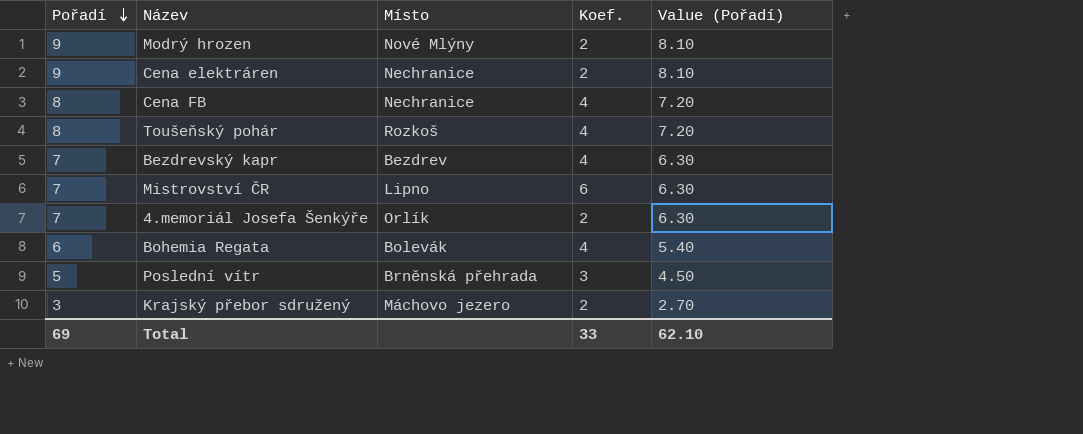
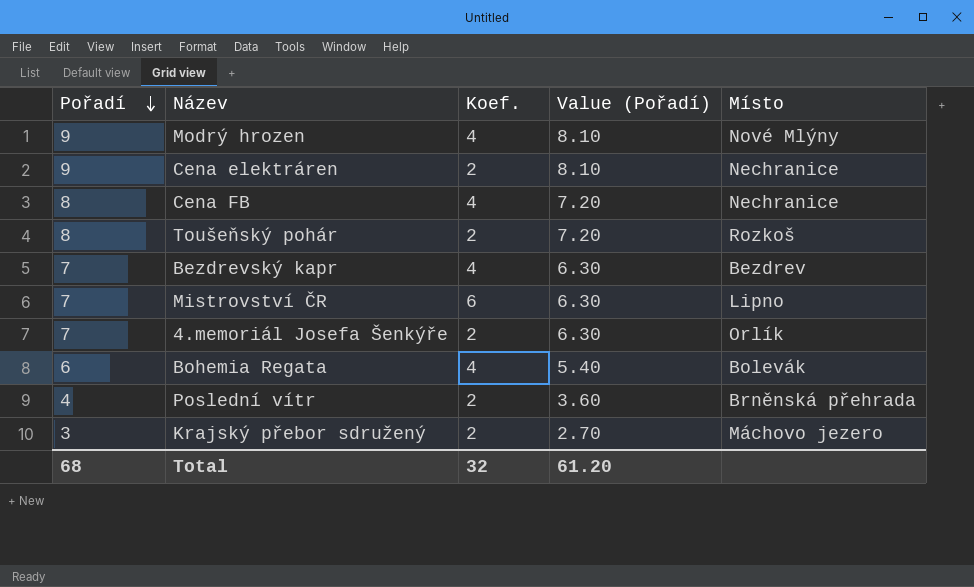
column Místo | position: 3 -> 5
Modrý hrozen | Koef.: 2 -> 4
Toušeňský pohár | Koef.: 4 -> 2
Poslední vítr | Pořadí: 5 -> 4
Poslední vítr | Koef.: 3 -> 2
Poslední vítr | Value (Pořadí): 4.50 -> 3.60
Total | Pořadí: 69 -> 68
Total | Koef.: 33 -> 32
Total | Value (Pořadí): 62.10 -> 61.20

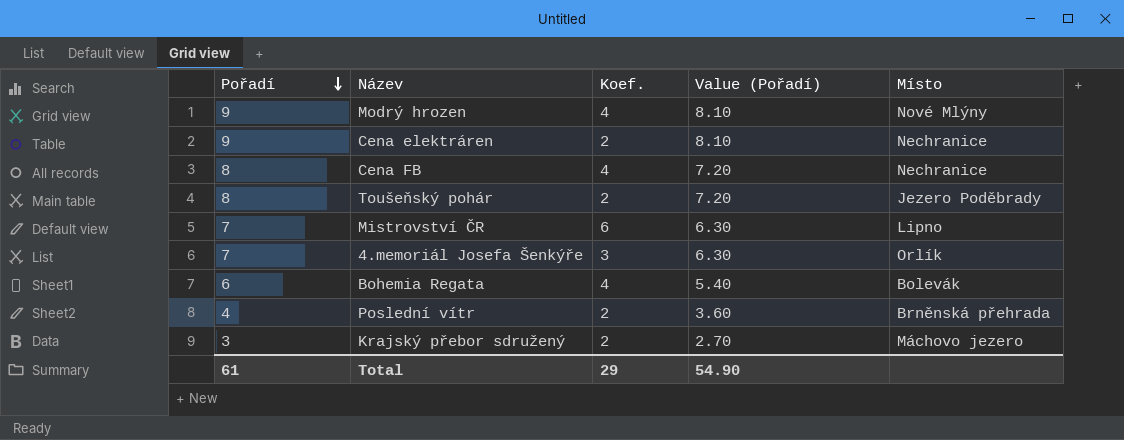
row Bezdrevský kapr: 7 | 4 | 6.30 | Bezdrev -> none
Toušeňský pohár | Místo: Rozkoš -> Jezero Poděbrady
4.memoriál Josefa Šenkýře | Koef.: 2 -> 3
Total | Pořadí: 68 -> 61
Total | Koef.: 32 -> 29
Total | Value (Pořadí): 61.20 -> 54.90

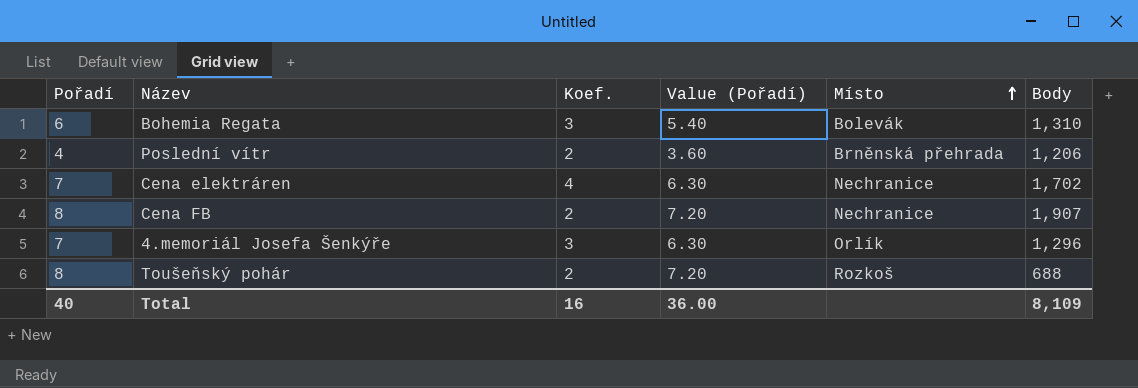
row order: Pořadí descending -> Místo ascending
column Body | position: none -> 6
row Modrý hrozen: 9 | 4 | 8.10 | Nové Mlýny -> none
row Mistrovství ČR: 7 | 6 | 6.30 | Lipno -> none
row Krajský přebor sdružený: 3 | 2 | 2.70 | Máchovo jezero -> none
Bohemia Regata | Koef.: 4 -> 3
Cena elektráren | Pořadí: 9 -> 7
Cena elektráren | Koef.: 2 -> 4
Cena elektráren | Value (Pořadí): 8.10 -> 6.30
Cena FB | Koef.: 4 -> 2
Toušeňský pohár | Místo: Jezero Poděbrady -> Rozkoš
Total | Pořadí: 61 -> 40
Total | Koef.: 29 -> 16
Total | Value (Pořadí): 54.90 -> 36.00

